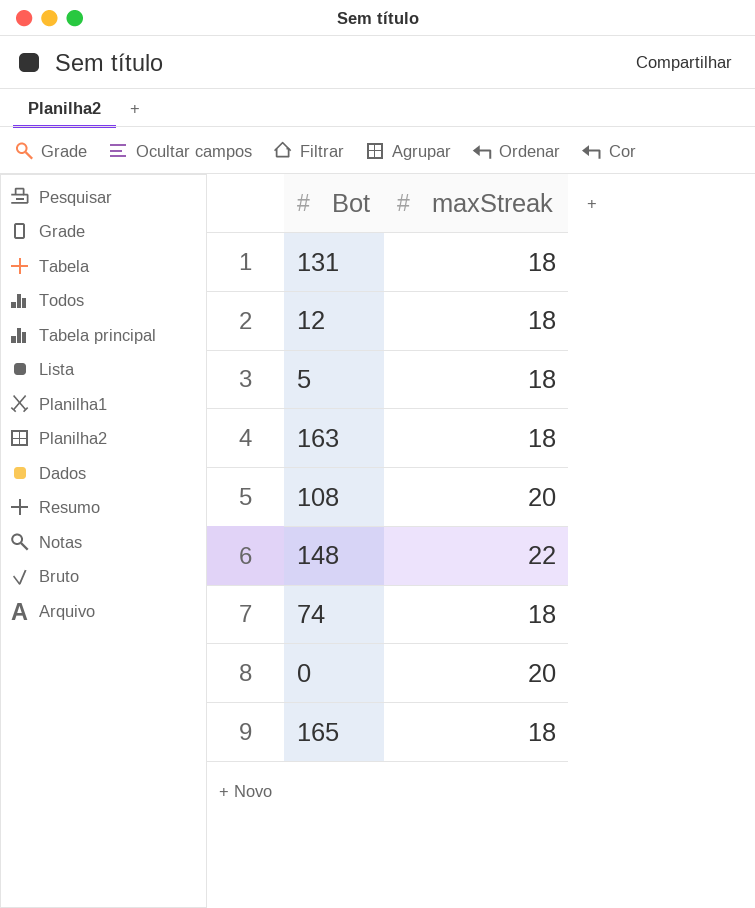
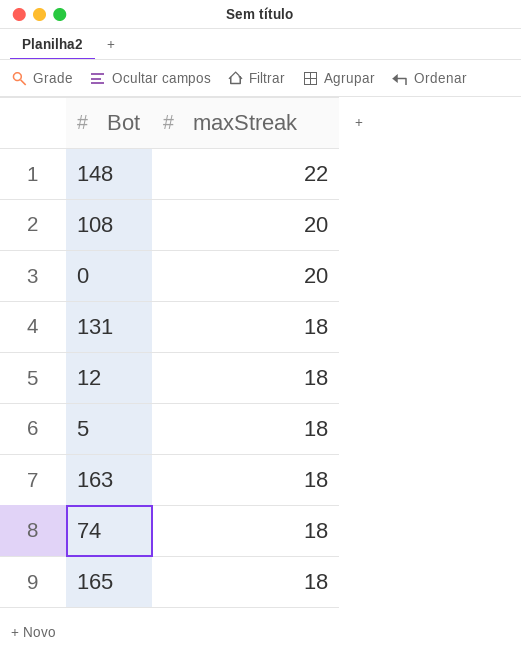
row order: none -> maxStreak descending

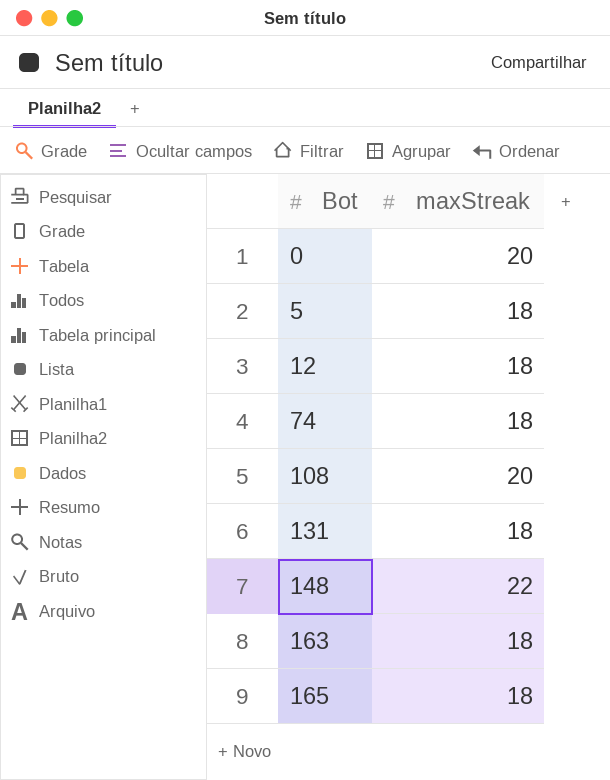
row order: maxStreak descending -> Bot ascending

